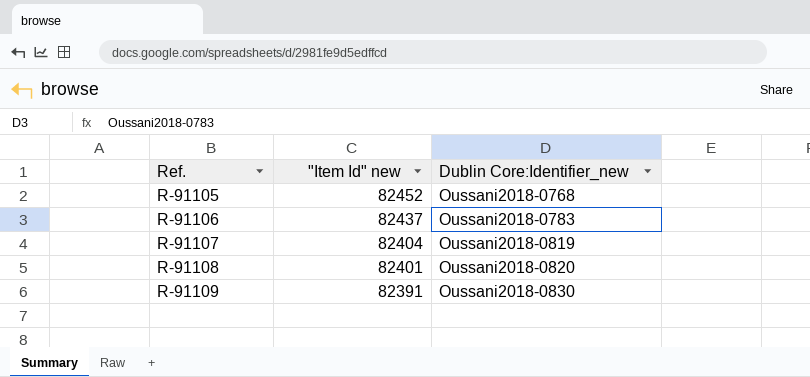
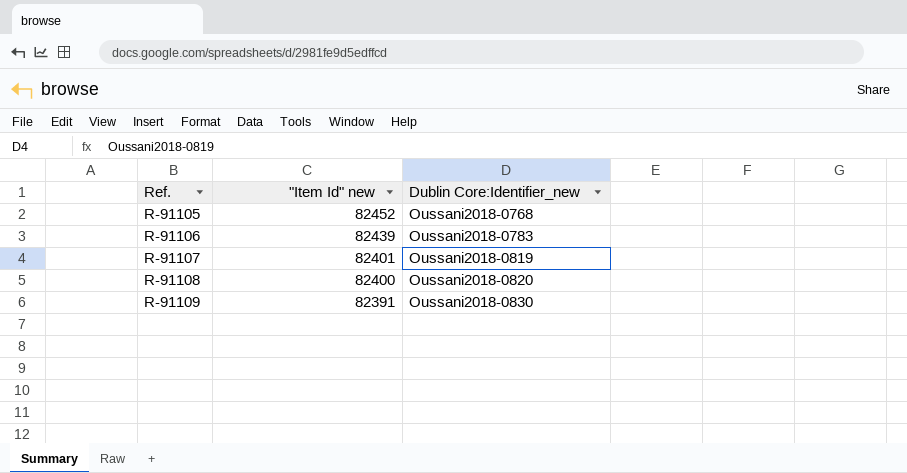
R-91106 | "Item Id" new: 82437 -> 82439
R-91107 | "Item Id" new: 82404 -> 82401
R-91108 | "Item Id" new: 82401 -> 82400

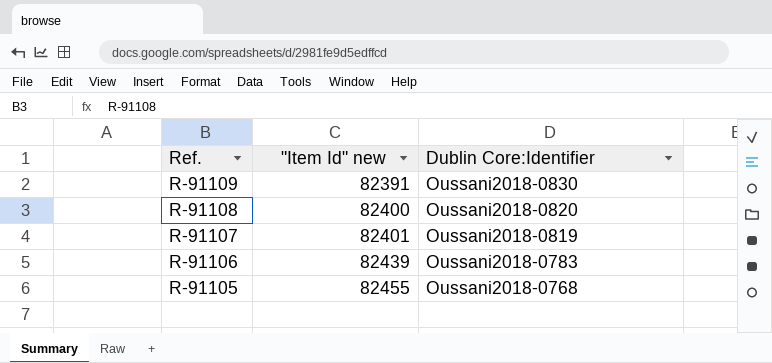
row order: Ref. ascending -> Ref. descending
column name: Dublin Core:Identifier_new -> Dublin Core:Identifier
R-91105 | "Item Id" new: 82452 -> 82455

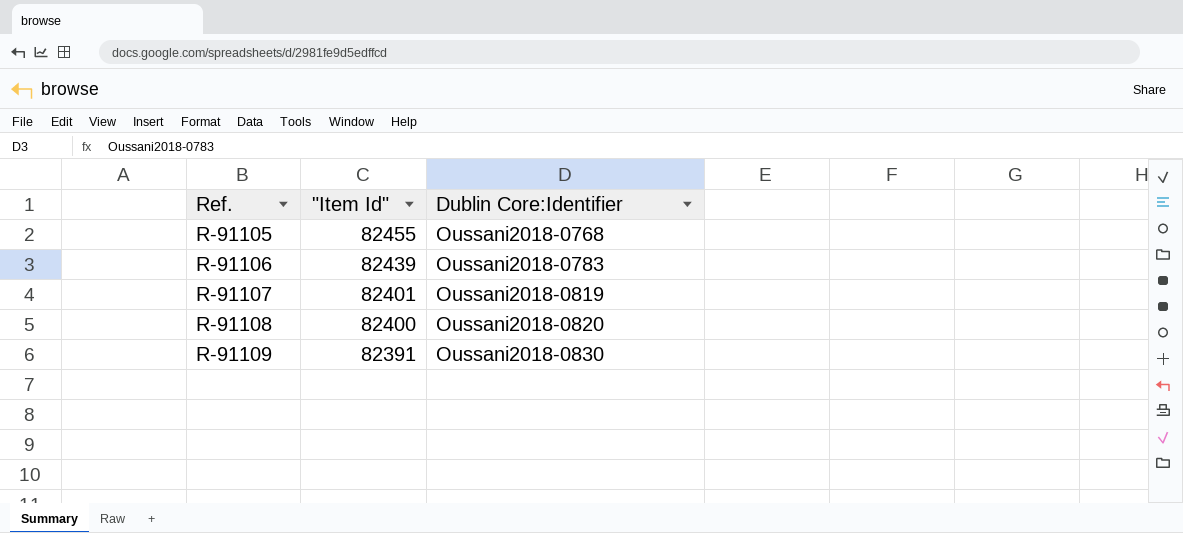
row order: Ref. descending -> Ref. ascending
column name: "Item Id" new -> "Item Id"

